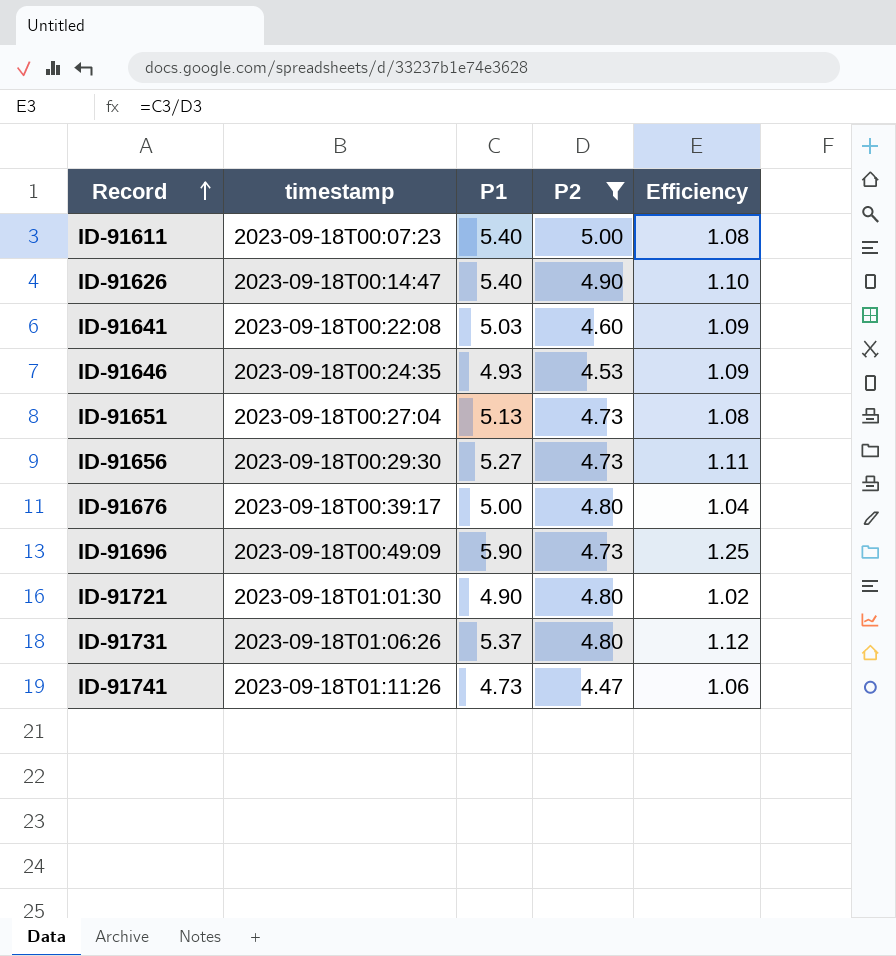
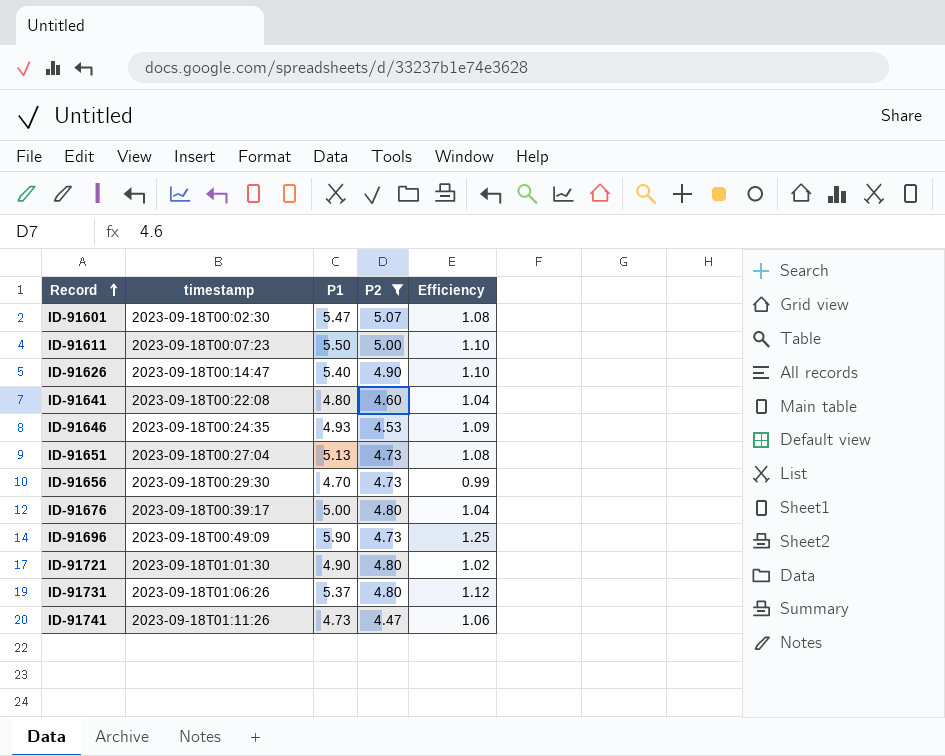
row ID-91601: none -> 2023-09-18T00:02:30 | 5.47 | 5.07 | 1.08
ID-91611 | P1: 5.40 -> 5.50
ID-91611 | Efficiency: 1.08 -> 1.10
ID-91641 | P1: 5.03 -> 4.80
ID-91641 | Efficiency: 1.09 -> 1.04
ID-91656 | P1: 5.27 -> 4.70
ID-91656 | Efficiency: 1.11 -> 0.99

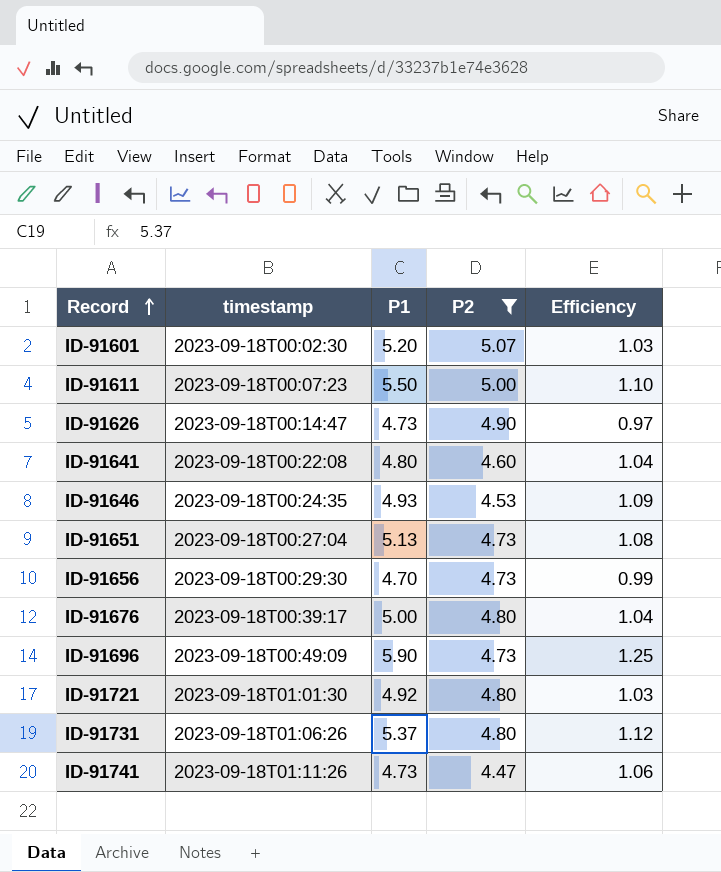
ID-91601 | P1: 5.47 -> 5.20
ID-91601 | Efficiency: 1.08 -> 1.03
ID-91626 | P1: 5.40 -> 4.73
ID-91626 | Efficiency: 1.10 -> 0.97
ID-91721 | P1: 4.90 -> 4.92
ID-91721 | Efficiency: 1.02 -> 1.03

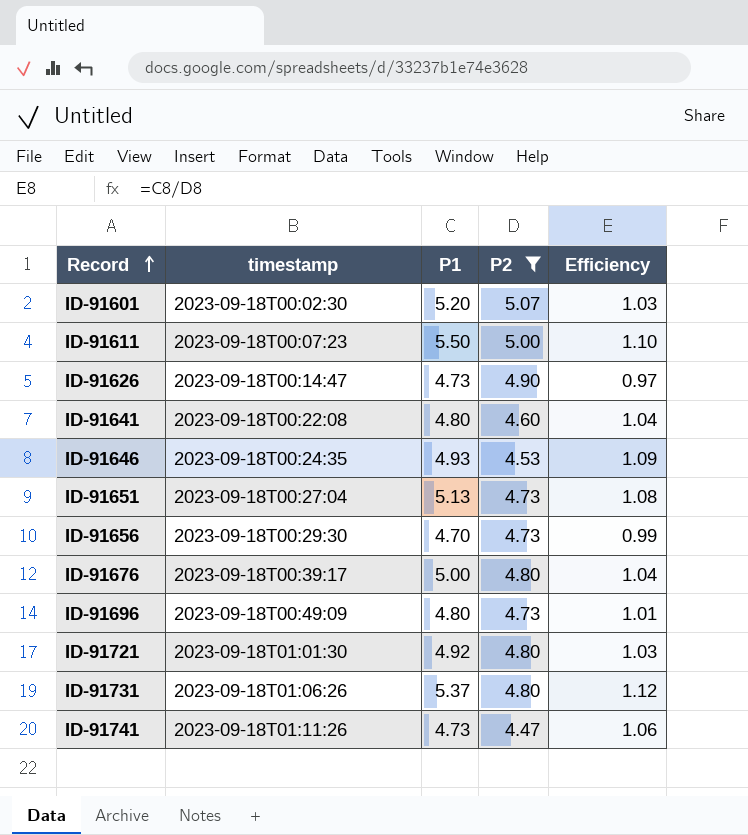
ID-91696 | P1: 5.90 -> 4.80
ID-91696 | Efficiency: 1.25 -> 1.01

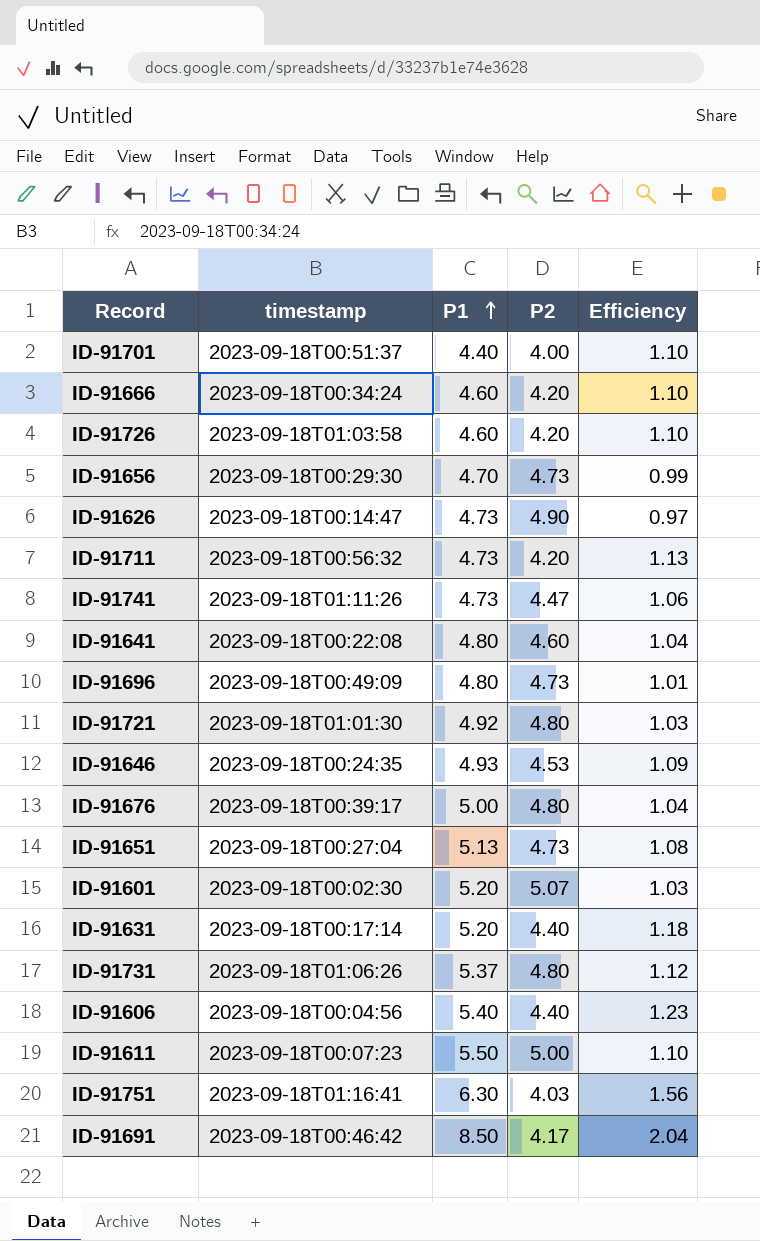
filter: P2 >= 4.47 -> none
row order: Record ascending -> P1 ascending

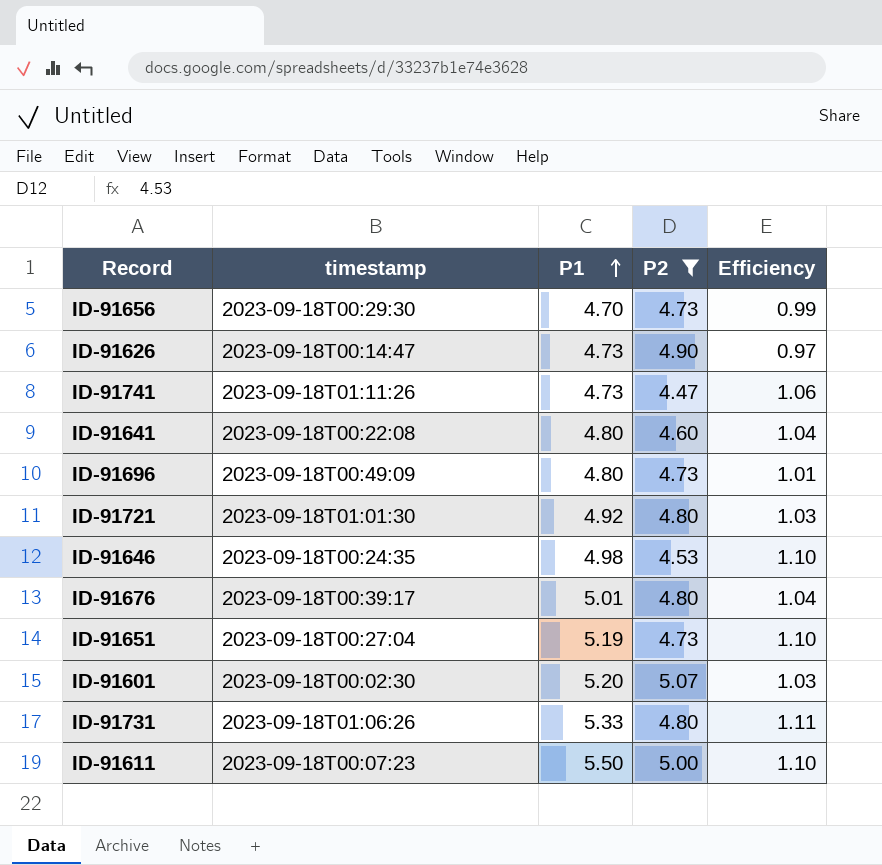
filter: none -> P2 >= 4.47
ID-91646 | P1: 4.93 -> 4.98
ID-91646 | Efficiency: 1.09 -> 1.10
ID-91676 | P1: 5.00 -> 5.01
ID-91651 | P1: 5.13 -> 5.19
ID-91651 | Efficiency: 1.08 -> 1.10
ID-91731 | P1: 5.37 -> 5.33
ID-91731 | Efficiency: 1.12 -> 1.11

